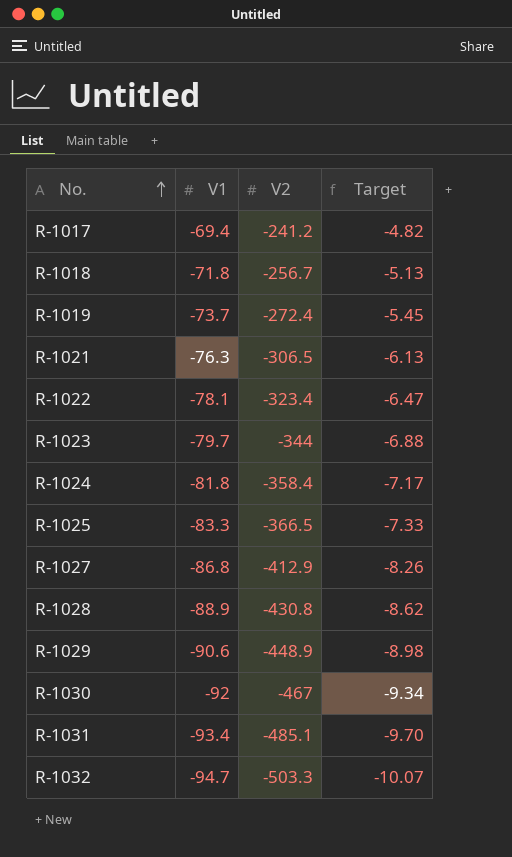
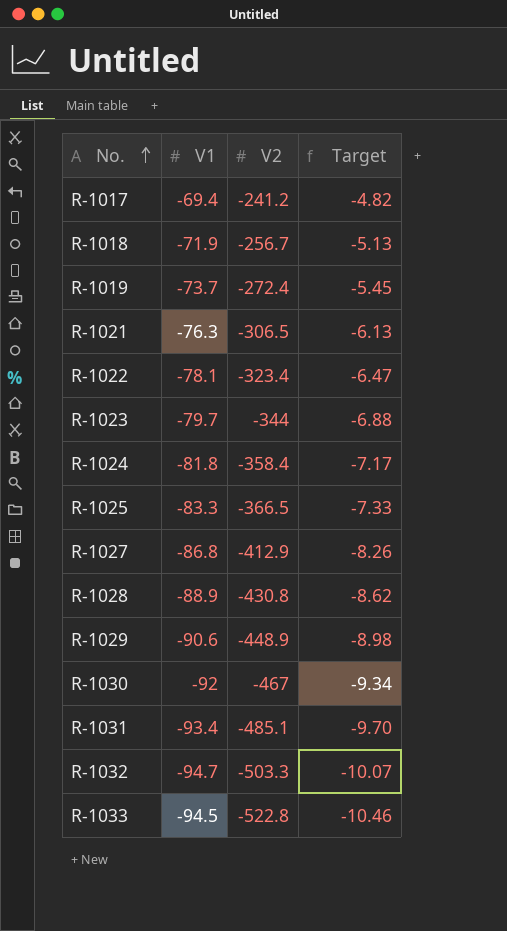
R-1018 | V1: -71.8 -> -71.9
row R-1033: none -> -94.5 | -522.8 | -10.46

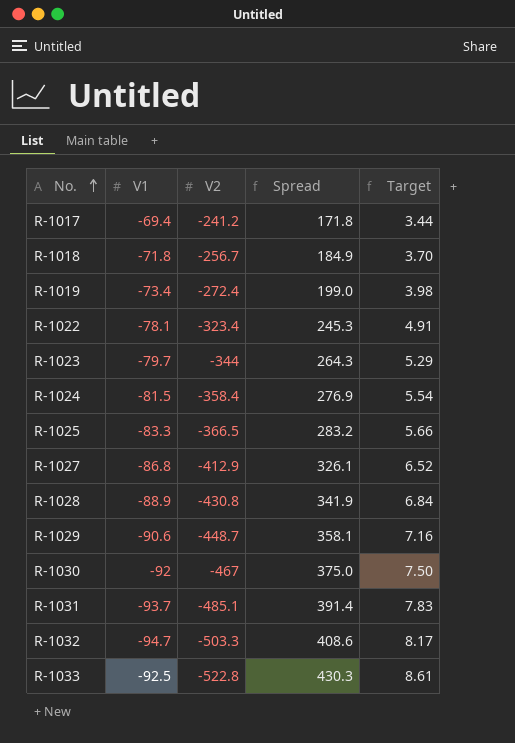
column Spread | formula: none -> [V1] - [V2]
column Target | formula: [V2] * 0.02 -> [Spread] * 0.02
row R-1021: -76.3 | -306.5 | -6.13 -> none
R-1018 | V1: -71.9 -> -71.8
R-1019 | V1: -73.7 -> -73.4
R-1024 | V1: -81.8 -> -81.5
R-1029 | V2: -448.9 -> -448.7
R-1031 | V1: -93.4 -> -93.7
R-1033 | V1: -94.5 -> -92.5

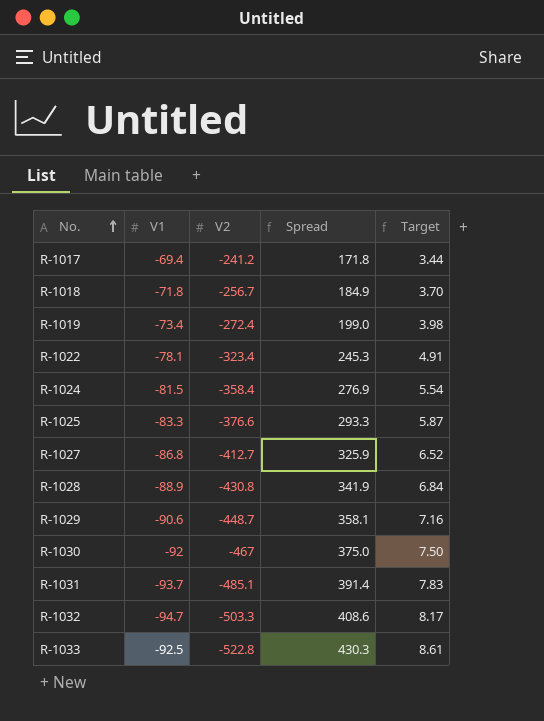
row R-1023: -79.7 | -344 | 264.3 | 5.29 -> none
R-1025 | V2: -366.5 -> -376.6
R-1025 | Spread: 283.2 -> 293.3
R-1025 | Target: 5.66 -> 5.87
R-1027 | V2: -412.9 -> -412.7
R-1027 | Spread: 326.1 -> 325.9

